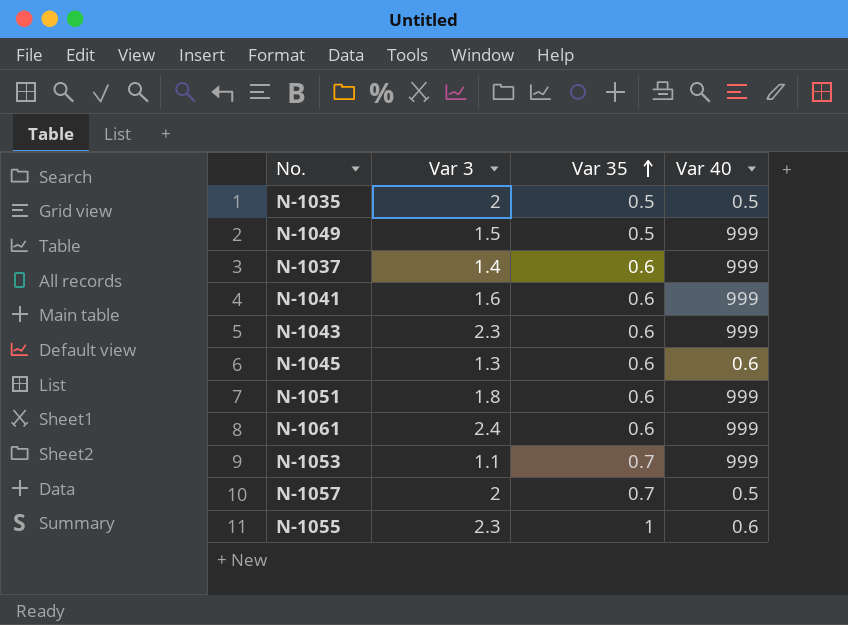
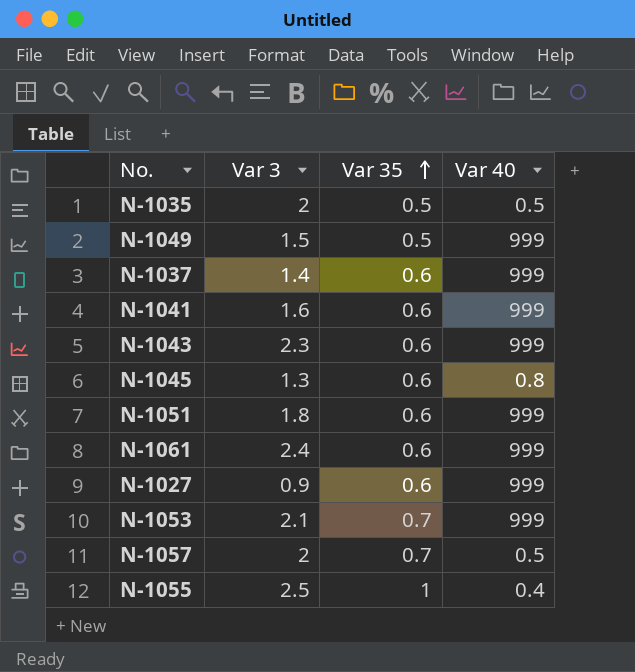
N-1045 | Var 40: 0.6 -> 0.8
row N-1027: none -> 0.9 | 0.6 | 999
N-1053 | Var 3: 1.1 -> 2.1
N-1055 | Var 3: 2.3 -> 2.5
N-1055 | Var 40: 0.6 -> 0.4

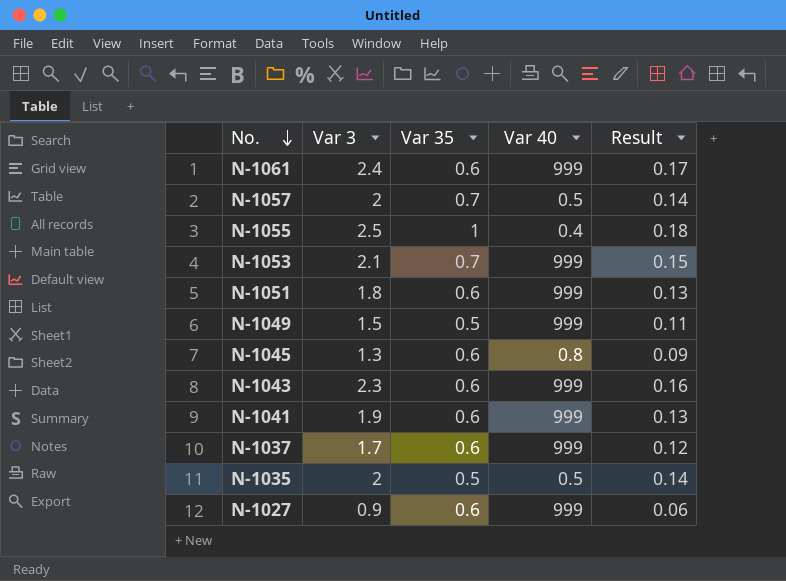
row order: Var 35 ascending -> No. descending
column Result | formula: none -> [Var 3] * 0.07
N-1041 | Var 3: 1.6 -> 1.9
N-1037 | Var 3: 1.4 -> 1.7

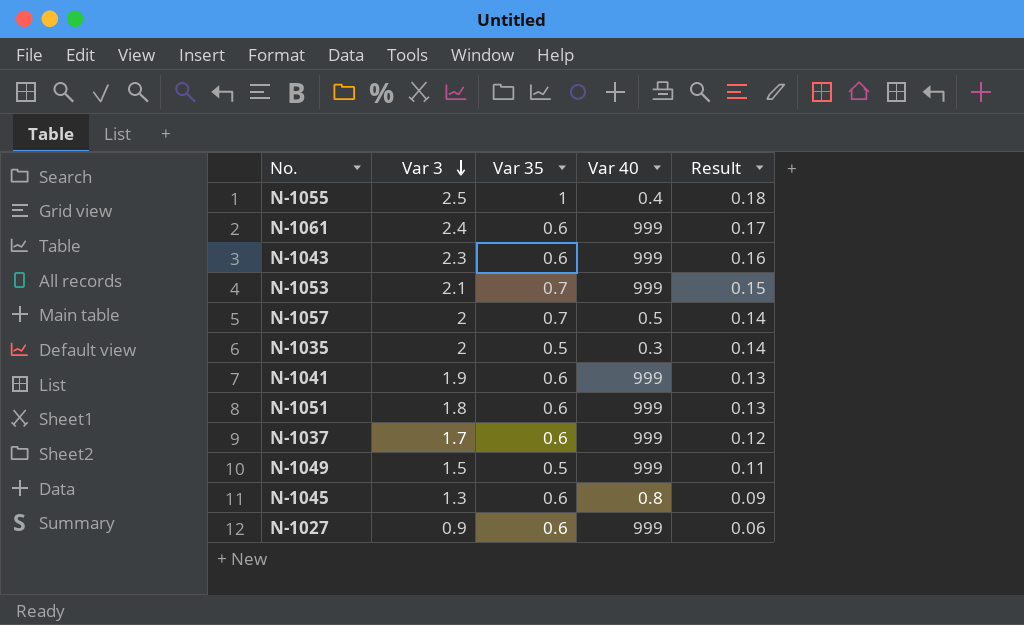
row order: No. descending -> Var 3 descending
N-1035 | Var 40: 0.5 -> 0.3

